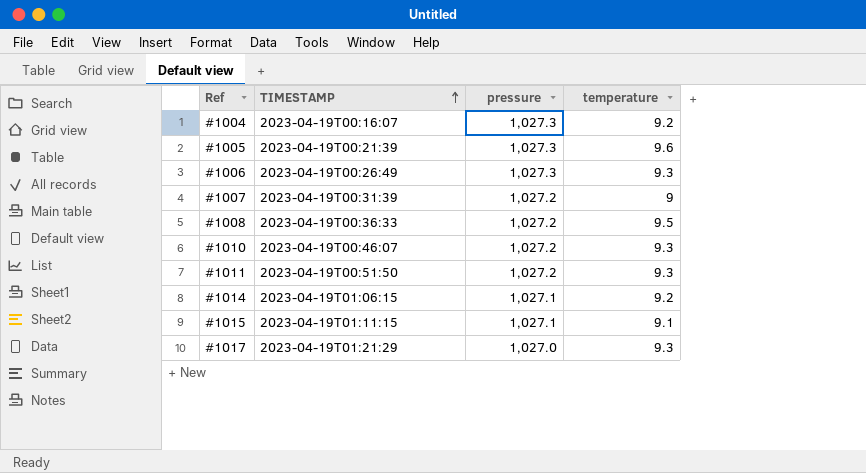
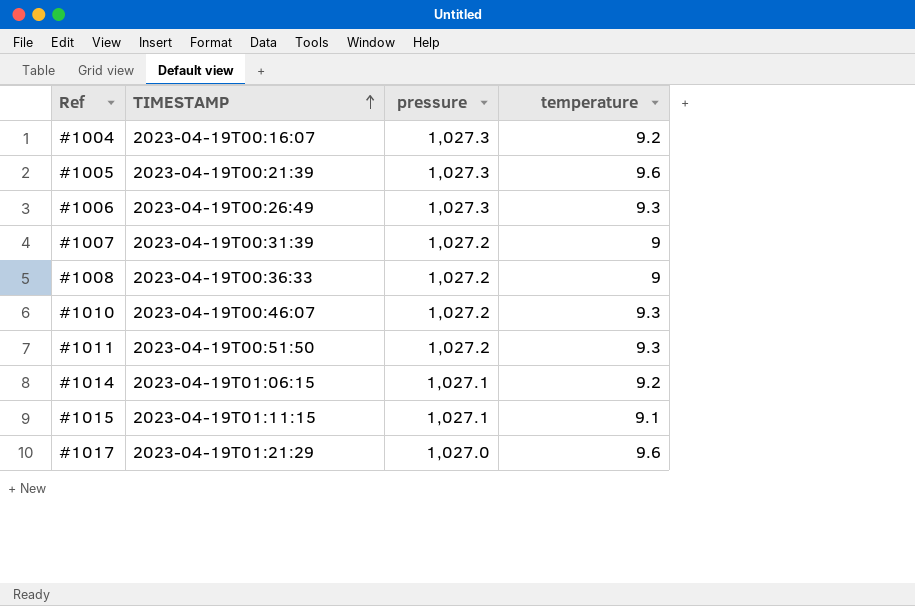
#1008 | temperature: 9.5 -> 9
#1017 | temperature: 9.3 -> 9.6

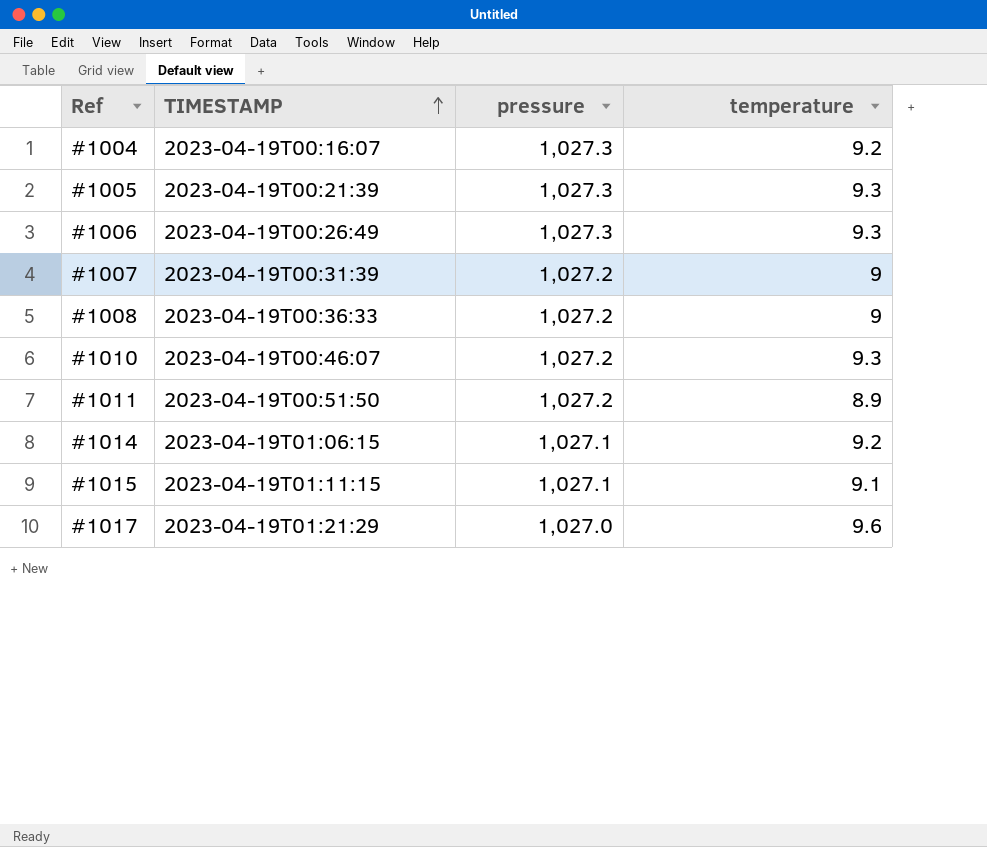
#1005 | temperature: 9.6 -> 9.3
#1011 | temperature: 9.3 -> 8.9

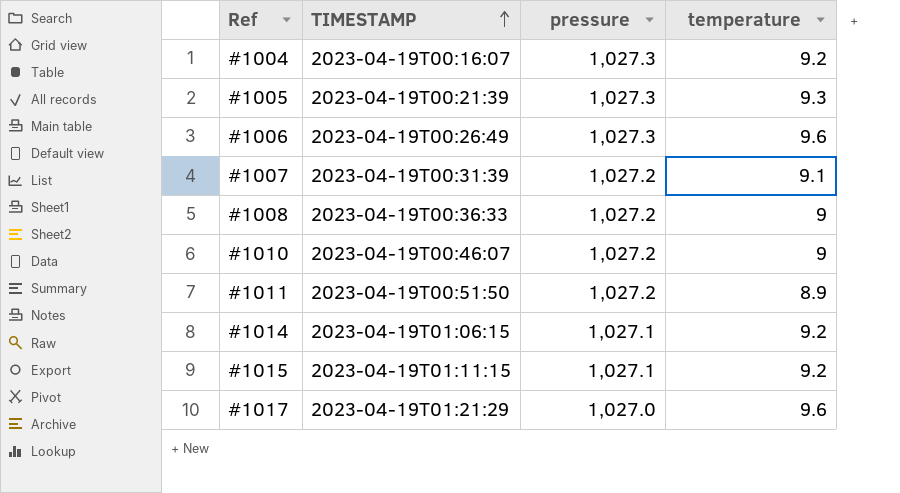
#1006 | temperature: 9.3 -> 9.6
#1007 | temperature: 9 -> 9.1
#1010 | temperature: 9.3 -> 9
#1015 | temperature: 9.1 -> 9.2

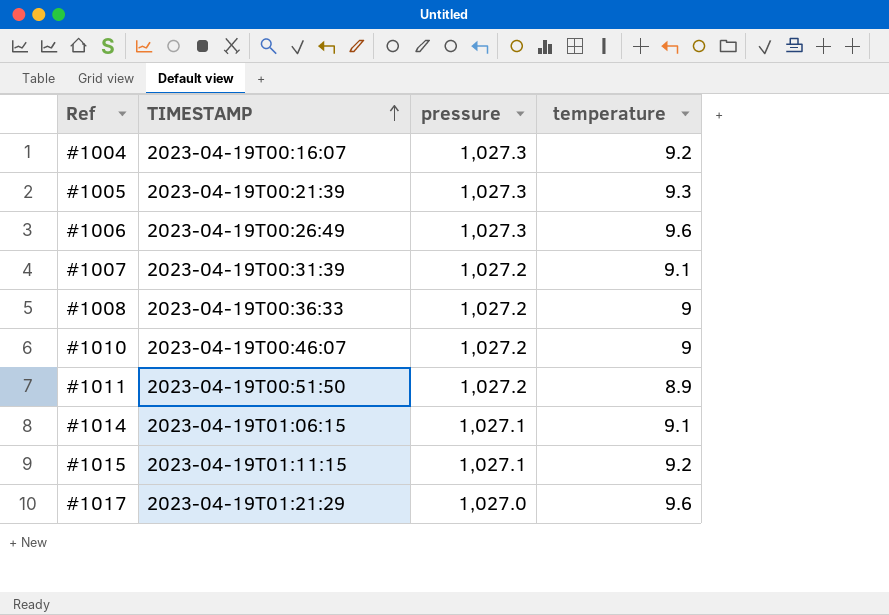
#1014 | temperature: 9.2 -> 9.1

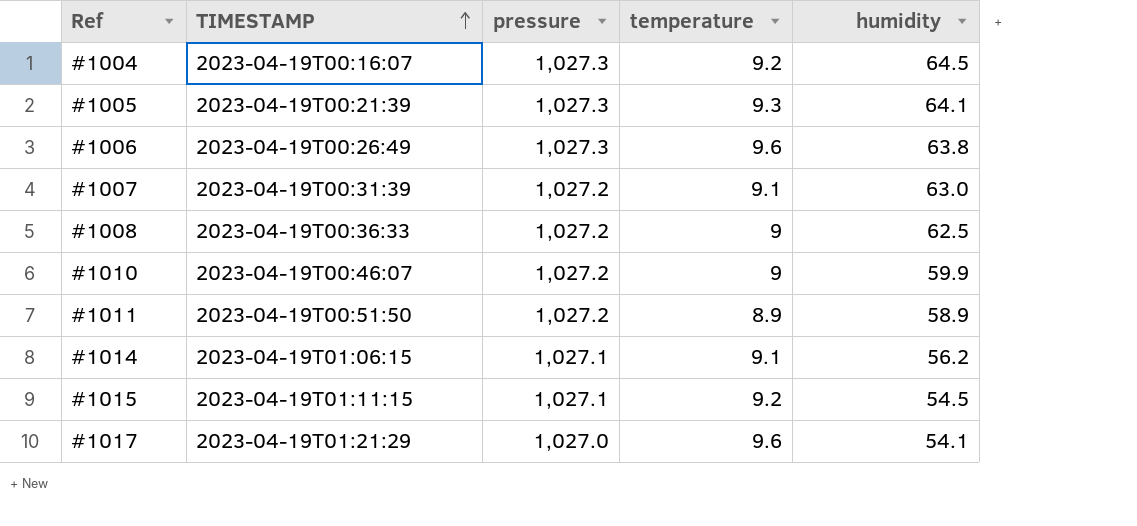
column humidity | position: none -> 5

